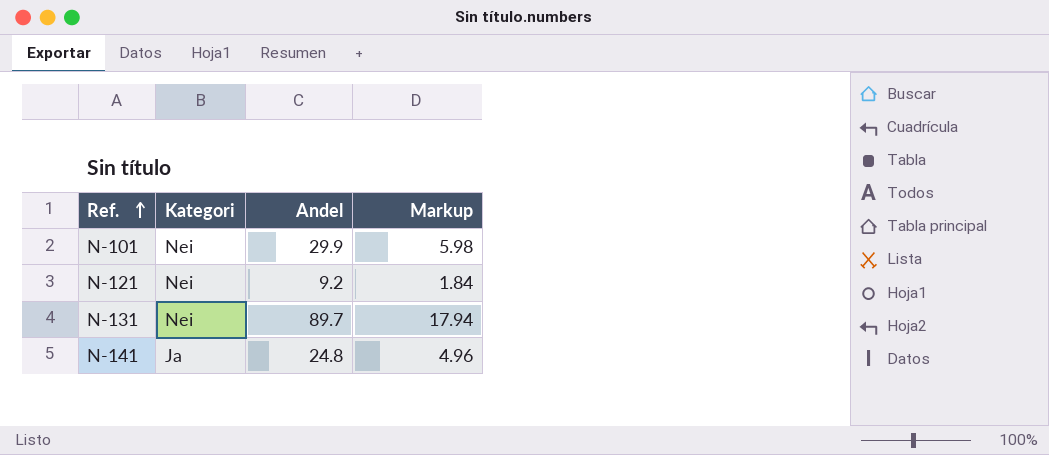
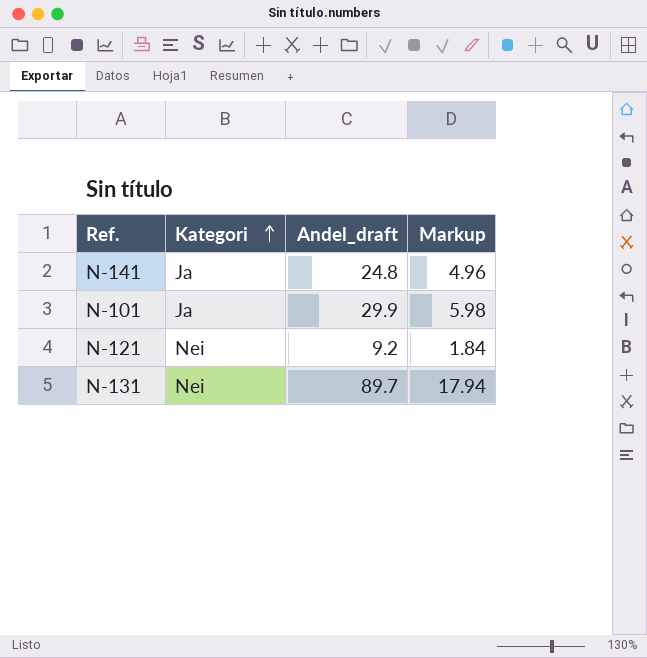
row order: Ref. ascending -> Kategori ascending
column name: Andel -> Andel_draft
N-101 | Kategori: Nei -> Ja

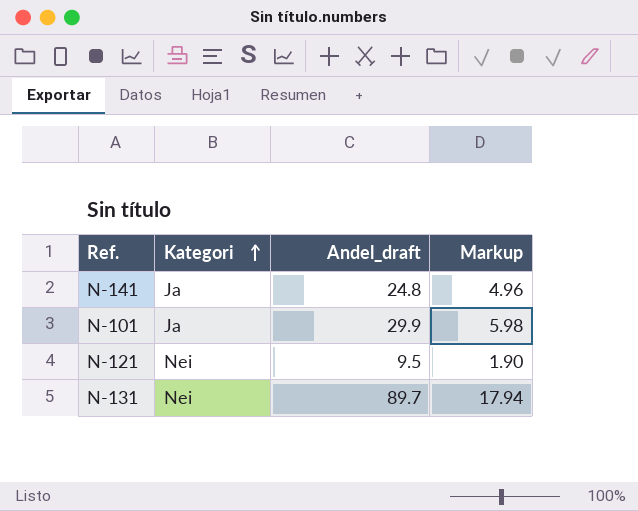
N-121 | Andel_draft: 9.2 -> 9.5
N-121 | Markup: 1.84 -> 1.90

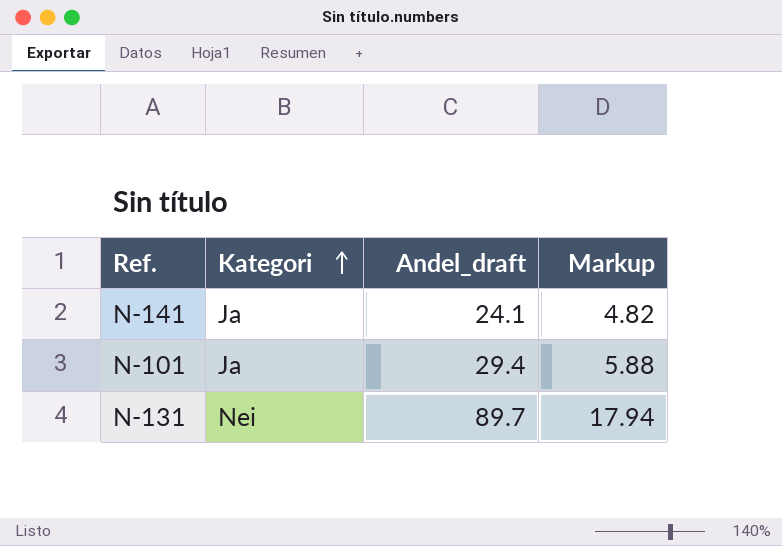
row N-121: Nei | 9.5 | 1.90 -> none
N-141 | Andel_draft: 24.8 -> 24.1
N-141 | Markup: 4.96 -> 4.82
N-101 | Andel_draft: 29.9 -> 29.4
N-101 | Markup: 5.98 -> 5.88

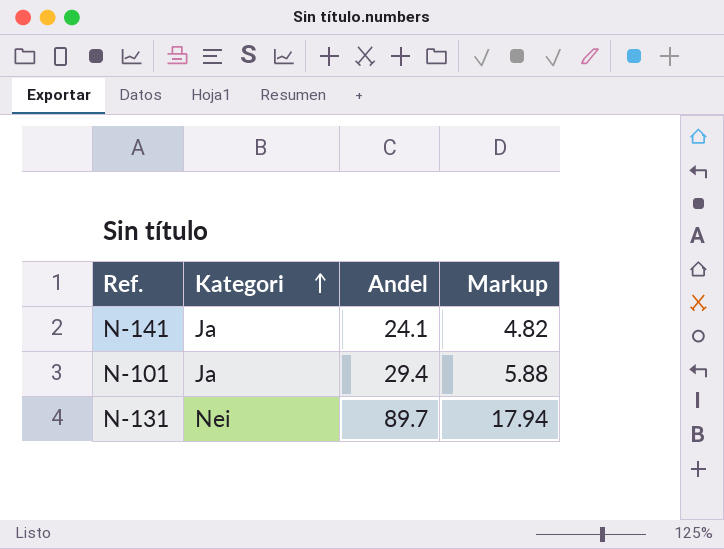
column name: Andel_draft -> Andel

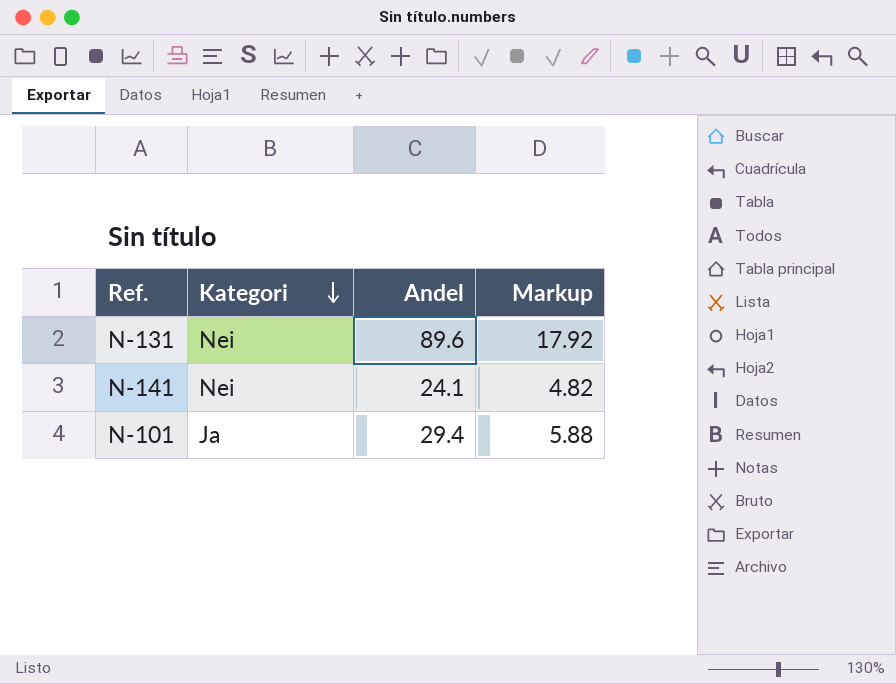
row order: Kategori ascending -> Kategori descending
N-131 | Andel: 89.7 -> 89.6
N-131 | Markup: 17.94 -> 17.92
N-141 | Kategori: Ja -> Nei

